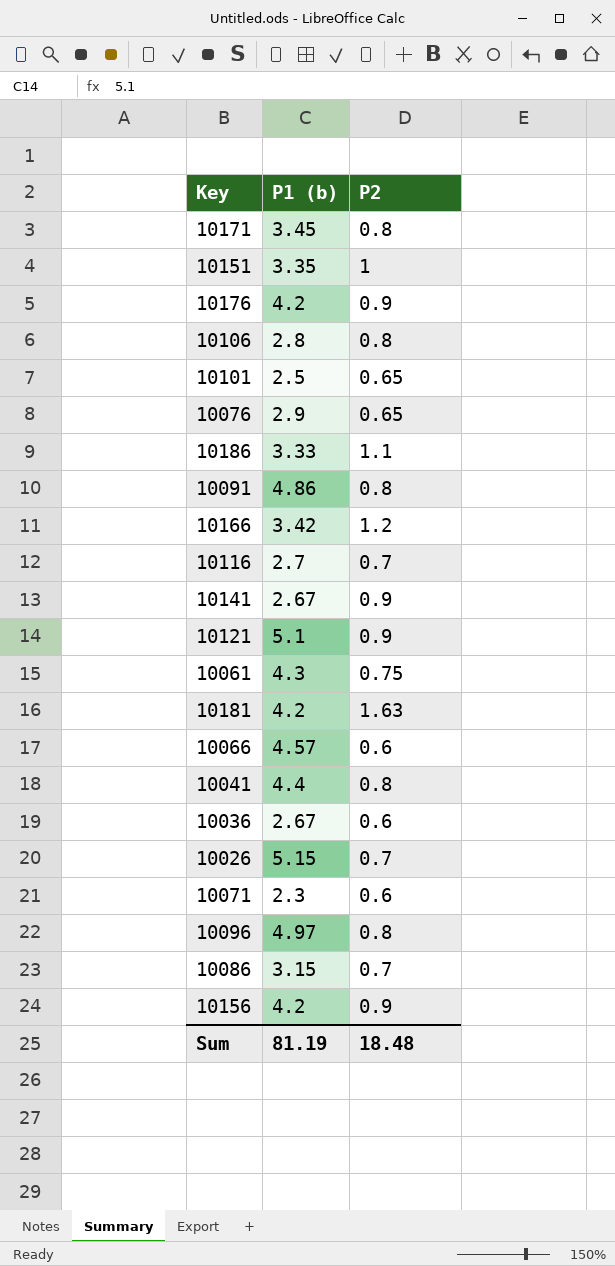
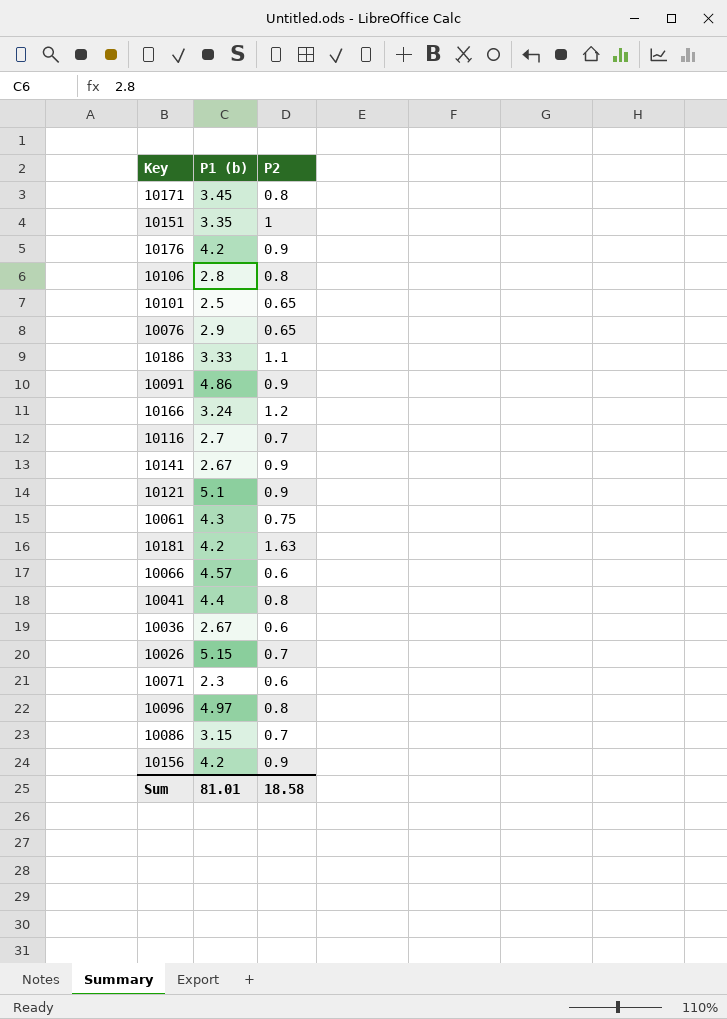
10091 | P2: 0.8 -> 0.9
10166 | P1 (b): 3.42 -> 3.24
Sum | P1 (b): 81.19 -> 81.01
Sum | P2: 18.48 -> 18.58

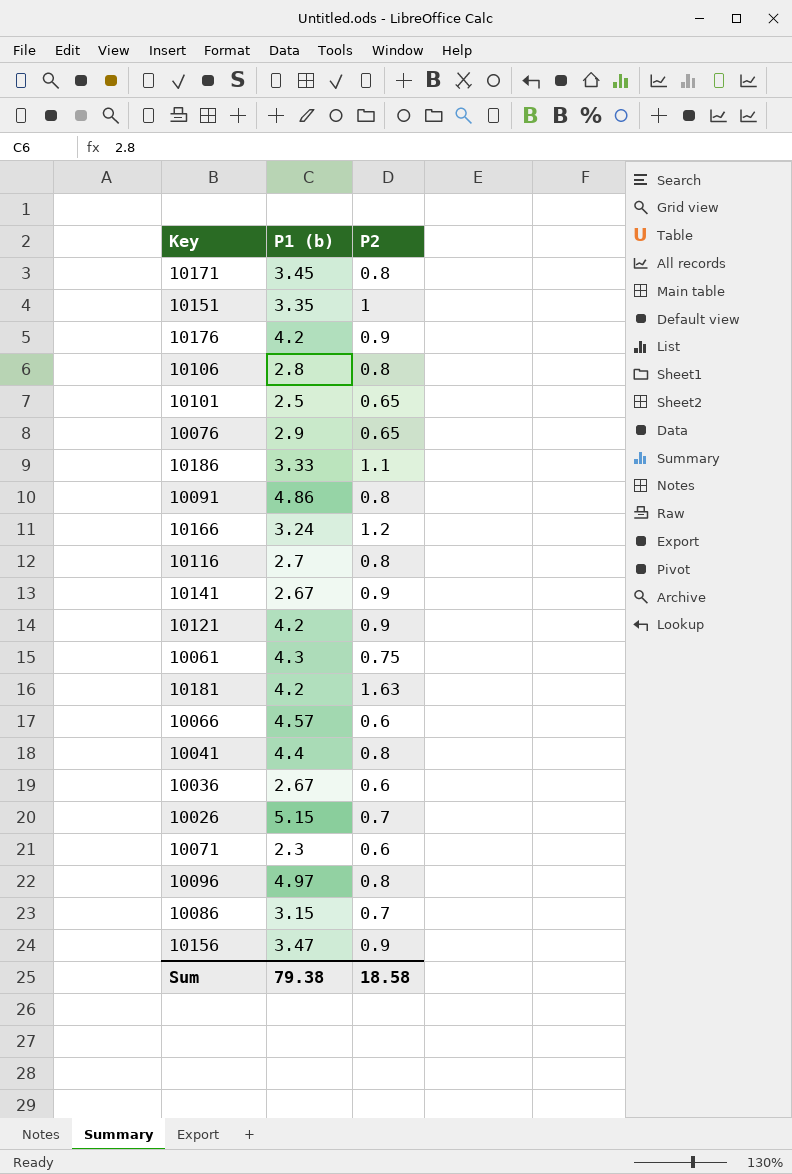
10091 | P2: 0.9 -> 0.8
10116 | P2: 0.7 -> 0.8
10121 | P1 (b): 5.1 -> 4.2
10156 | P1 (b): 4.2 -> 3.47
Sum | P1 (b): 81.01 -> 79.38

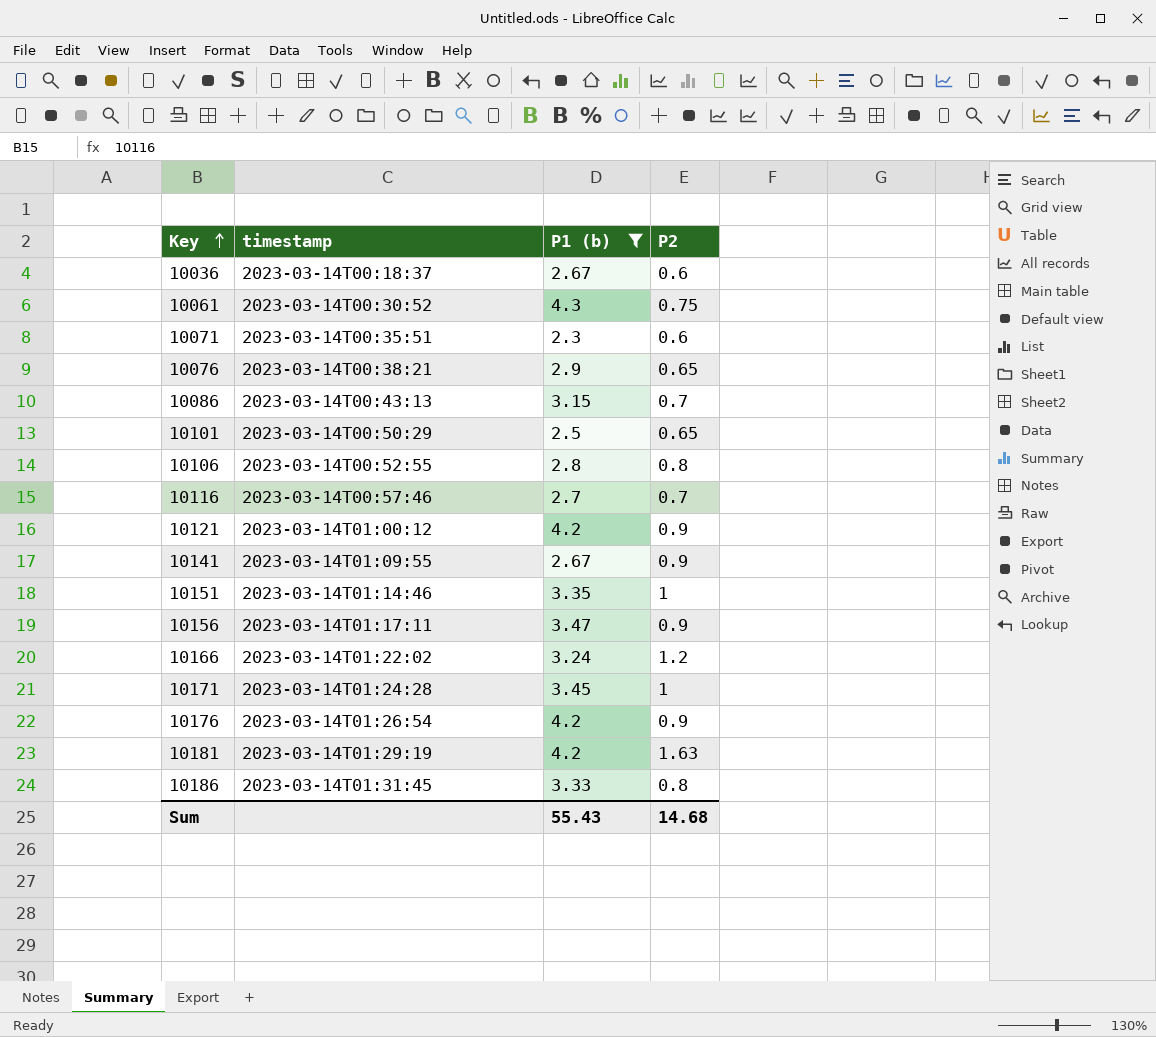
filter: none -> P1 (b) <= 4.3
row order: none -> Key ascending
column timestamp | position: none -> 2
10116 | P2: 0.8 -> 0.7
10171 | P2: 0.8 -> 1
10186 | P2: 1.1 -> 0.8
Sum | P1 (b): 79.38 -> 55.43
Sum | P2: 18.58 -> 14.68

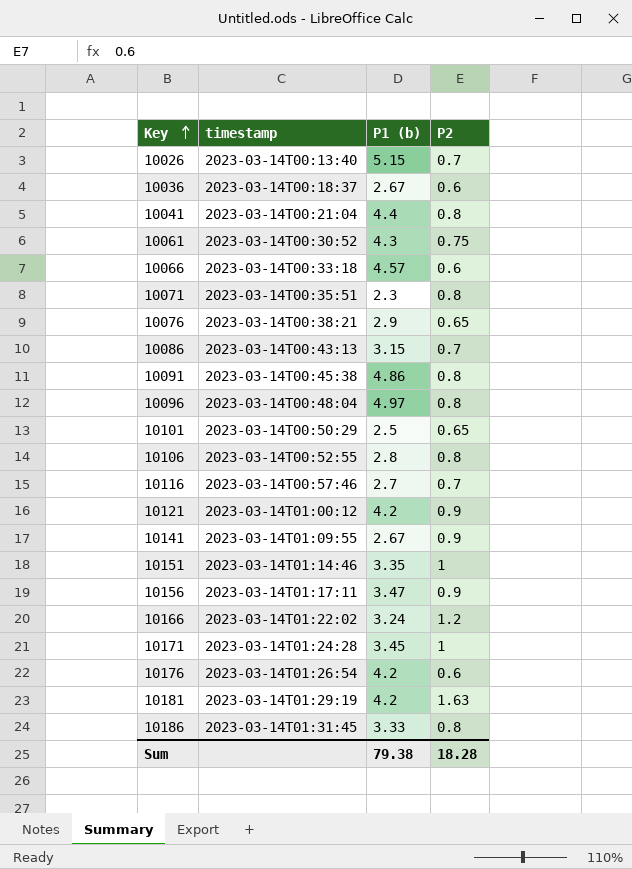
filter: P1 (b) <= 4.3 -> none
10071 | P2: 0.6 -> 0.8
10176 | P2: 0.9 -> 0.6
Sum | P1 (b): 55.43 -> 79.38
Sum | P2: 14.68 -> 18.28

